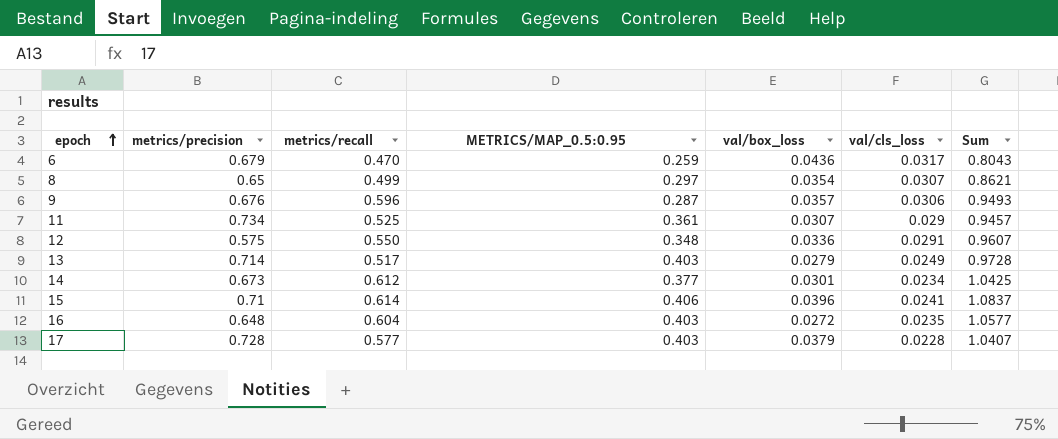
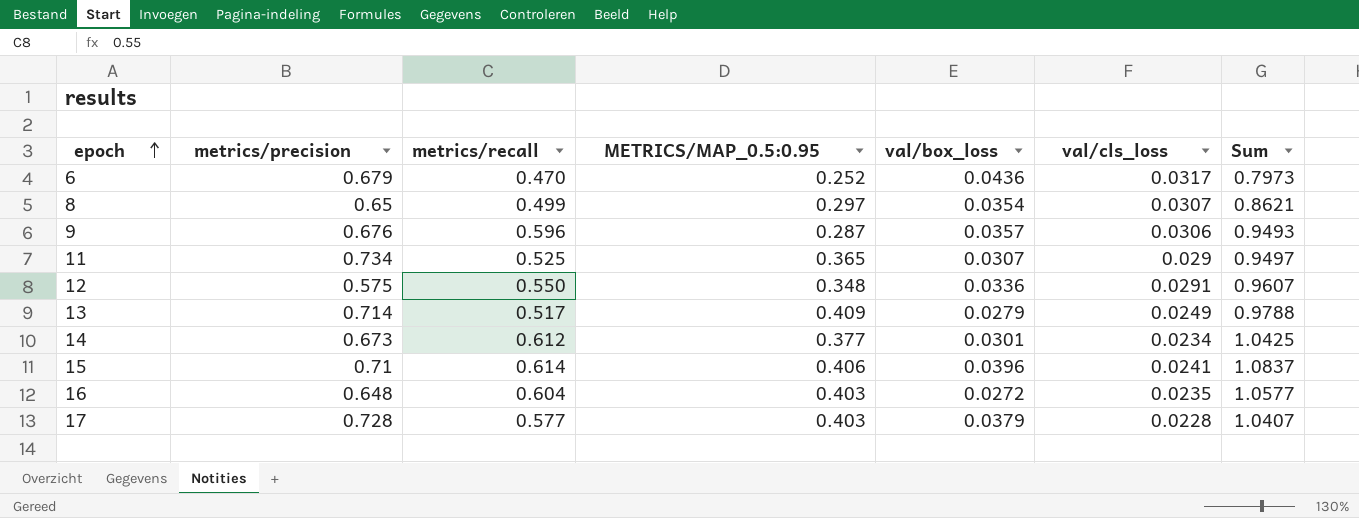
6 | METRICS/MAP_0.5:0.95: 0.259 -> 0.252
6 | Sum: 0.8043 -> 0.7973
11 | METRICS/MAP_0.5:0.95: 0.361 -> 0.365
11 | Sum: 0.9457 -> 0.9497
13 | METRICS/MAP_0.5:0.95: 0.403 -> 0.409
13 | Sum: 0.9728 -> 0.9788

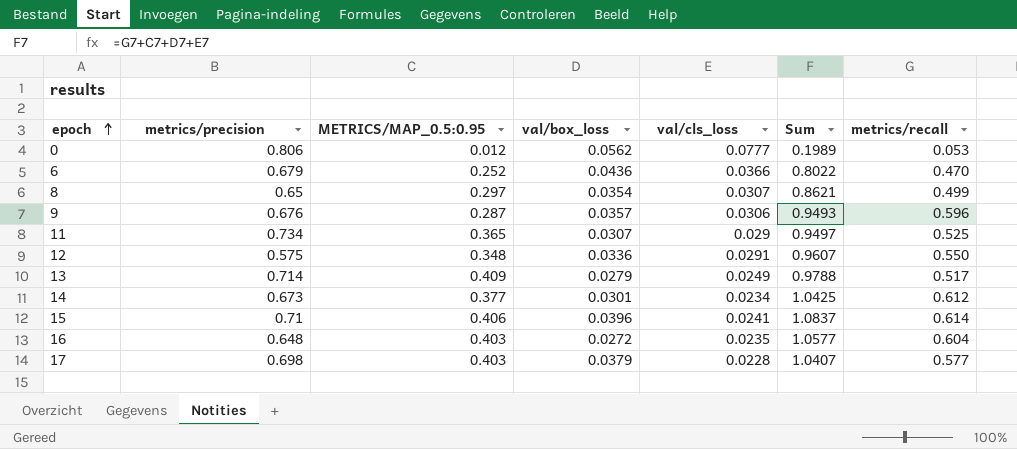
column metrics/recall | position: 3 -> 7
row 0: none -> 0.806 | 0.012 | 0.0562 | 0.0777 | 0.1989 | 0.053
6 | val/cls_loss: 0.0317 -> 0.0366
6 | Sum: 0.7973 -> 0.8022
17 | metrics/precision: 0.728 -> 0.698

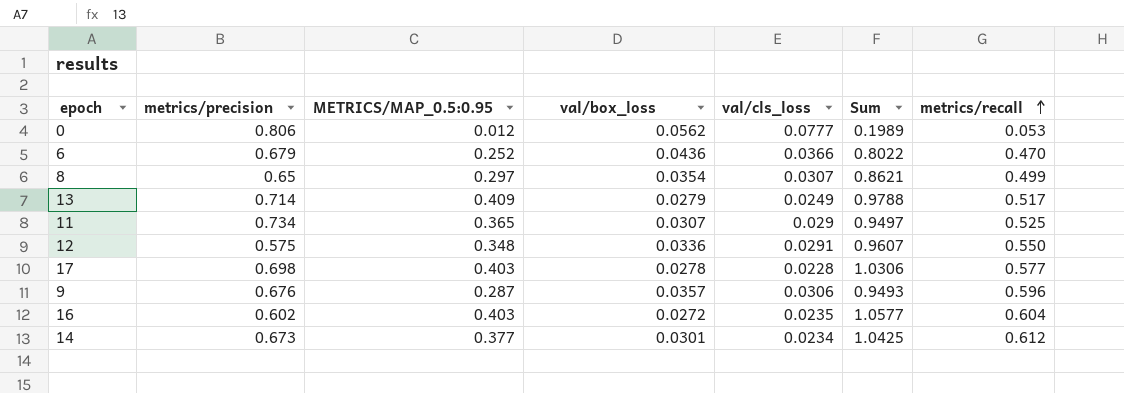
row order: epoch ascending -> metrics/recall ascending
row 15: 0.71 | 0.406 | 0.0396 | 0.0241 | 1.0837 | 0.614 -> none
17 | val/box_loss: 0.0379 -> 0.0278
17 | Sum: 1.0407 -> 1.0306
16 | metrics/precision: 0.648 -> 0.602

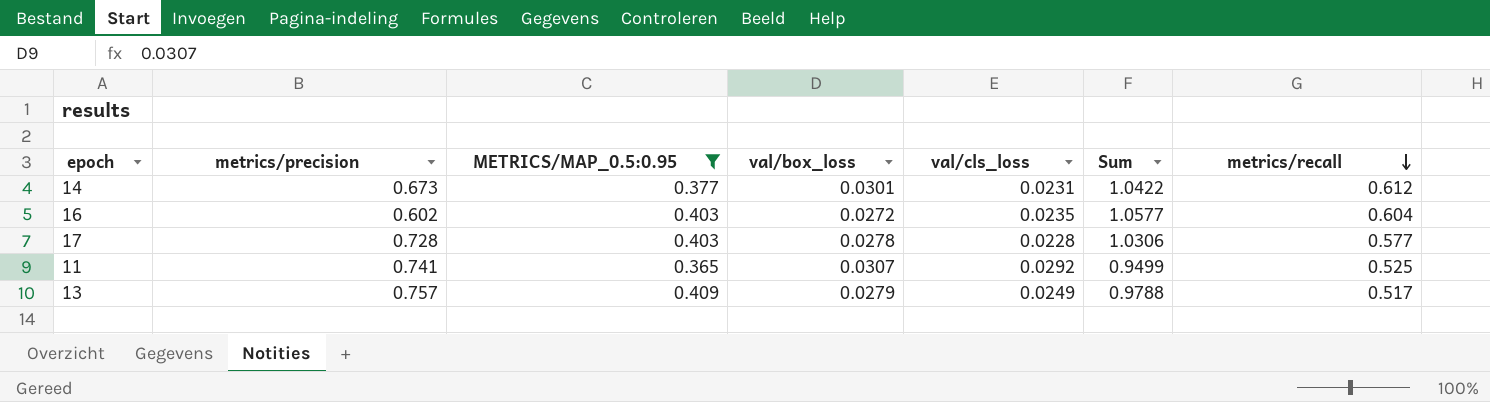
filter: none -> METRICS/MAP_0.5:0.95 >= 0.365
row order: metrics/recall ascending -> metrics/recall descending
14 | val/cls_loss: 0.0234 -> 0.0231
14 | Sum: 1.0425 -> 1.0422
17 | metrics/precision: 0.698 -> 0.728
11 | metrics/precision: 0.734 -> 0.741
11 | val/cls_loss: 0.029 -> 0.0292
11 | Sum: 0.9497 -> 0.9499
13 | metrics/precision: 0.714 -> 0.757

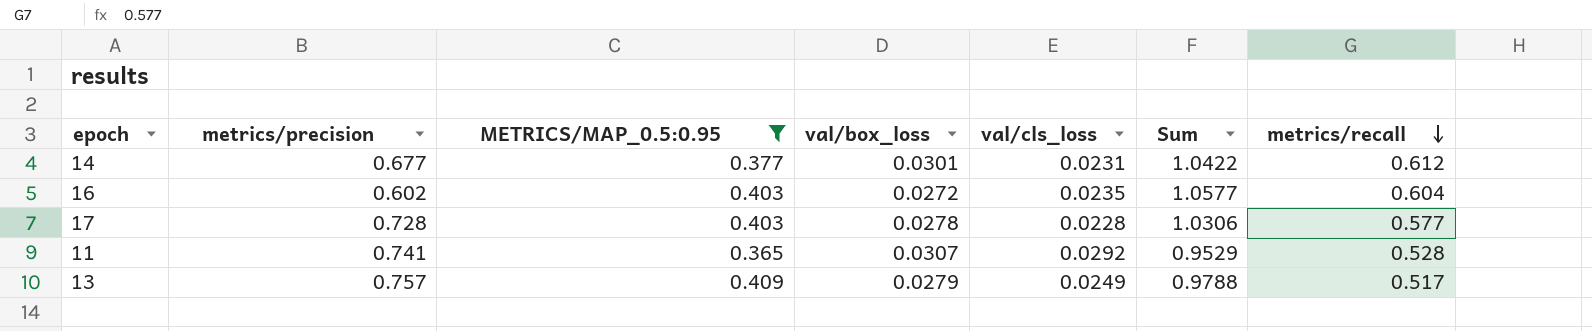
14 | metrics/precision: 0.673 -> 0.677
11 | Sum: 0.9499 -> 0.9529
11 | metrics/recall: 0.525 -> 0.528

